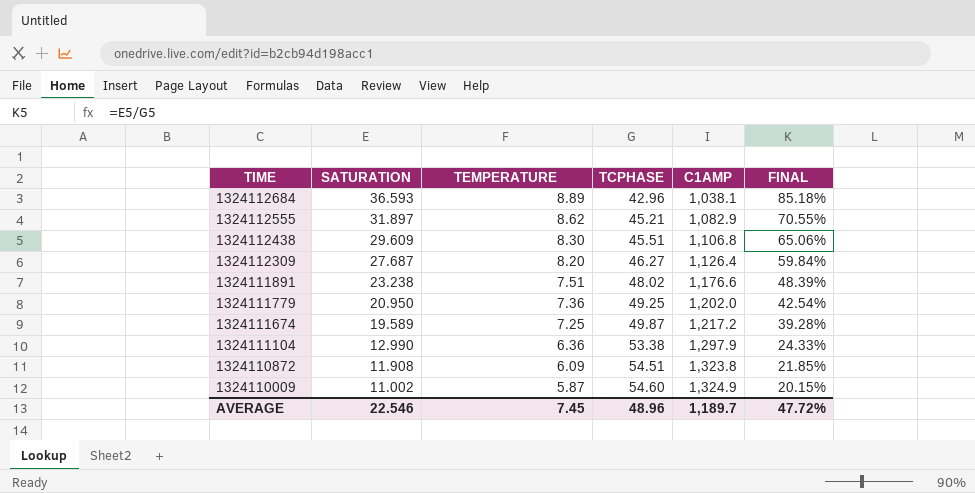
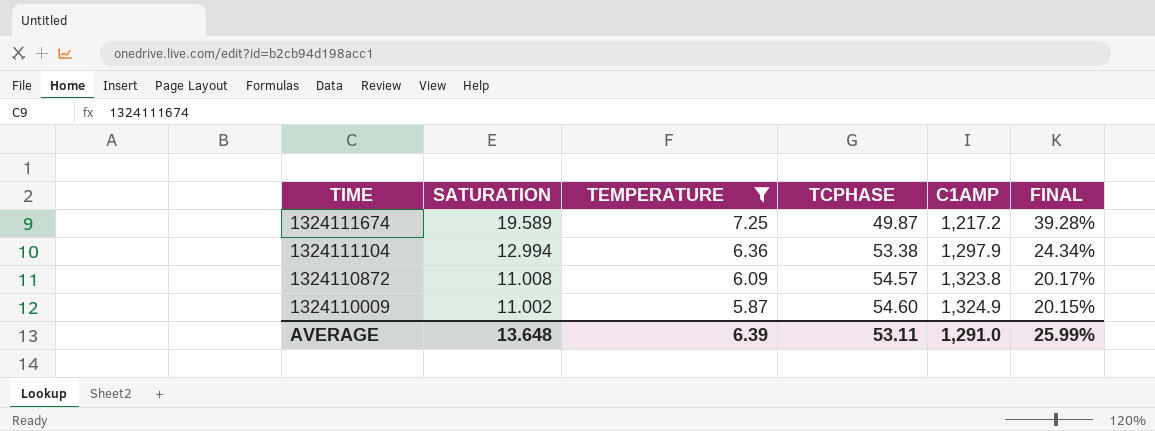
filter: none -> TEMPERATURE <= 7.25
1324111104 | SATURATION: 12.990 -> 12.994
1324111104 | FINAL: 24.33% -> 24.34%
1324110872 | SATURATION: 11.908 -> 11.008
1324110872 | TCPHASE: 54.51 -> 54.57
1324110872 | FINAL: 21.85% -> 20.17%
AVERAGE | SATURATION: 22.546 -> 13.648
AVERAGE | TEMPERATURE: 7.45 -> 6.39
AVERAGE | TCPHASE: 48.96 -> 53.11
AVERAGE | C1AMP: 1,189.7 -> 1,291.0
AVERAGE | FINAL: 47.72% -> 25.99%

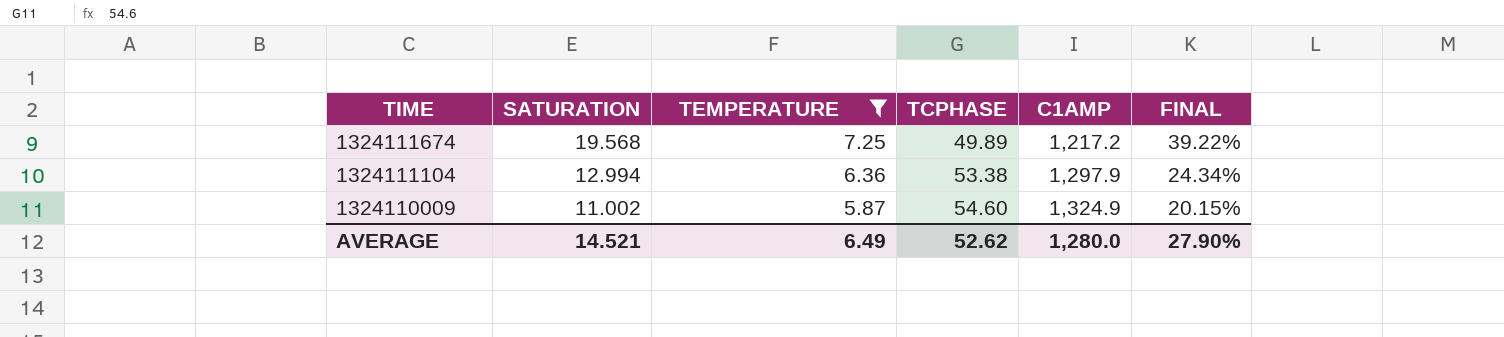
row 1324110872: 11.008 | 6.09 | 54.57 | 1,323.8 | 20.17% -> none
1324111674 | SATURATION: 19.589 -> 19.568
1324111674 | TCPHASE: 49.87 -> 49.89
1324111674 | FINAL: 39.28% -> 39.22%
AVERAGE | SATURATION: 13.648 -> 14.521
AVERAGE | TEMPERATURE: 6.39 -> 6.49
AVERAGE | TCPHASE: 53.11 -> 52.62
AVERAGE | C1AMP: 1,291.0 -> 1,280.0
AVERAGE | FINAL: 25.99% -> 27.90%

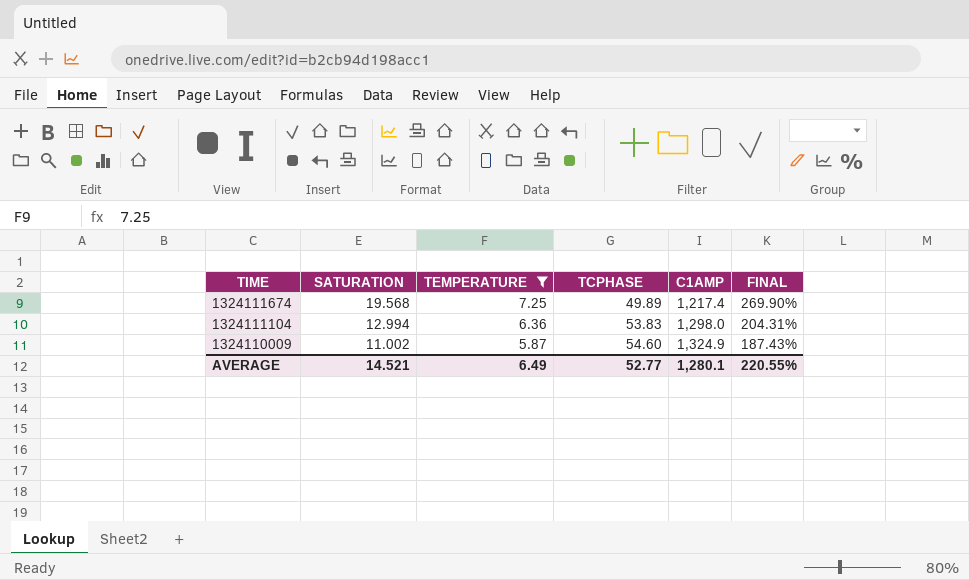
column FINAL | formula: [SATURATION] / [TCPHASE] -> [SATURATION] / [TEMPERATURE]
1324111674 | C1AMP: 1,217.2 -> 1,217.4
1324111104 | TCPHASE: 53.38 -> 53.83
1324111104 | C1AMP: 1,297.9 -> 1,298.0
AVERAGE | TCPHASE: 52.62 -> 52.77
AVERAGE | C1AMP: 1,280.0 -> 1,280.1
AVERAGE | FINAL: 27.90% -> 220.55%

